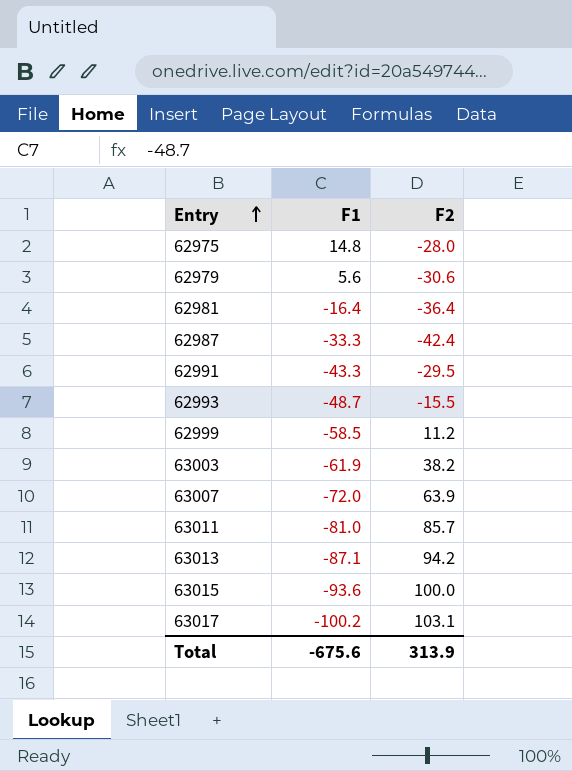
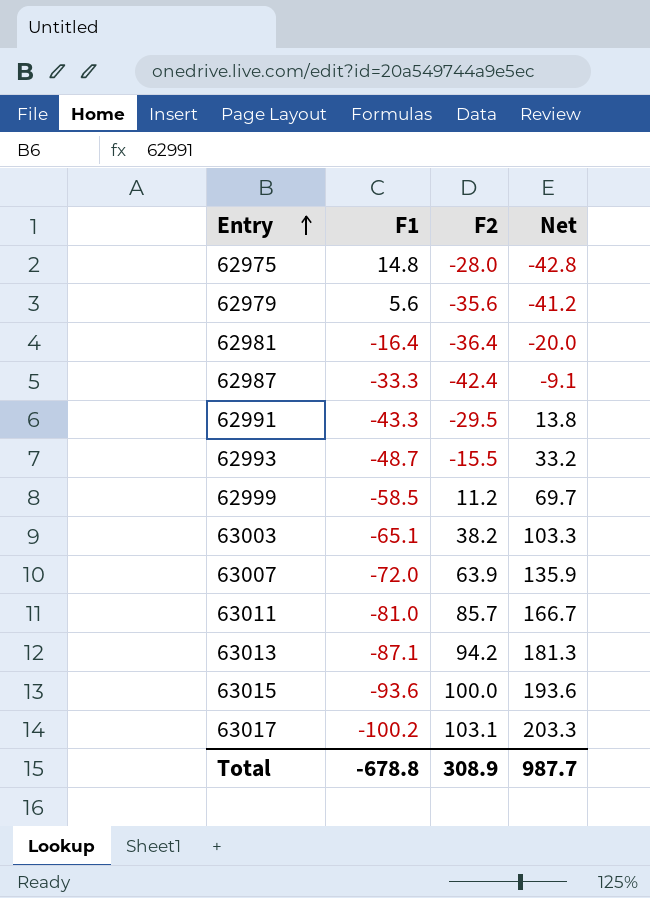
column Net | formula: none -> [F2] - [F1]
62979 | F2: -30.6 -> -35.6
63003 | F1: -61.9 -> -65.1
Total | F1: -675.6 -> -678.8
Total | F2: 313.9 -> 308.9

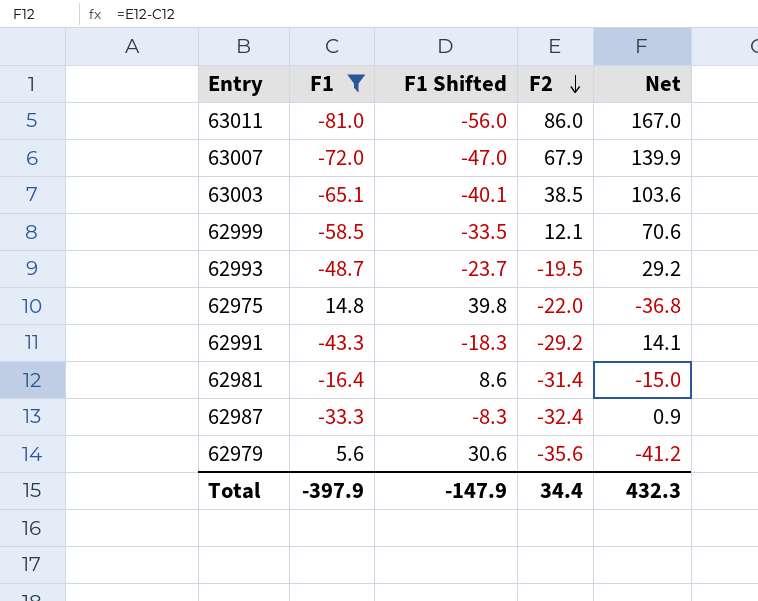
filter: none -> F1 >= -81.0
row order: Entry ascending -> F2 descending
column F1 Shifted | formula: none -> [F1] + 25
63011 | F2: 85.7 -> 86.0
63011 | Net: 166.7 -> 167.0
63007 | F2: 63.9 -> 67.9
63007 | Net: 135.9 -> 139.9
63003 | F2: 38.2 -> 38.5
63003 | Net: 103.3 -> 103.6
62999 | F2: 11.2 -> 12.1
62999 | Net: 69.7 -> 70.6
62993 | F2: -15.5 -> -19.5
62993 | Net: 33.2 -> 29.2
62975 | F2: -28.0 -> -22.0
62975 | Net: -42.8 -> -36.8
62991 | F2: -29.5 -> -29.2
62991 | Net: 13.8 -> 14.1
62981 | F2: -36.4 -> -31.4
62981 | Net: -20.0 -> -15.0
62987 | F2: -42.4 -> -32.4
62987 | Net: -9.1 -> 0.9
Total | F1: -678.8 -> -397.9
Total | F2: 308.9 -> 34.4
Total | Net: 987.7 -> 432.3

